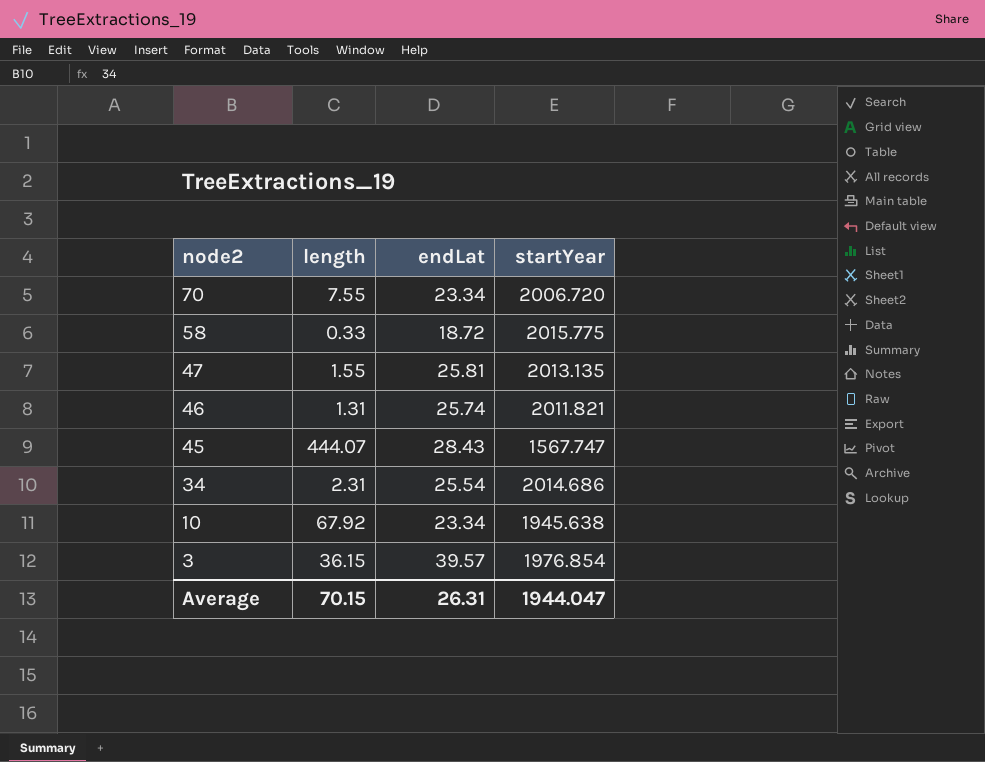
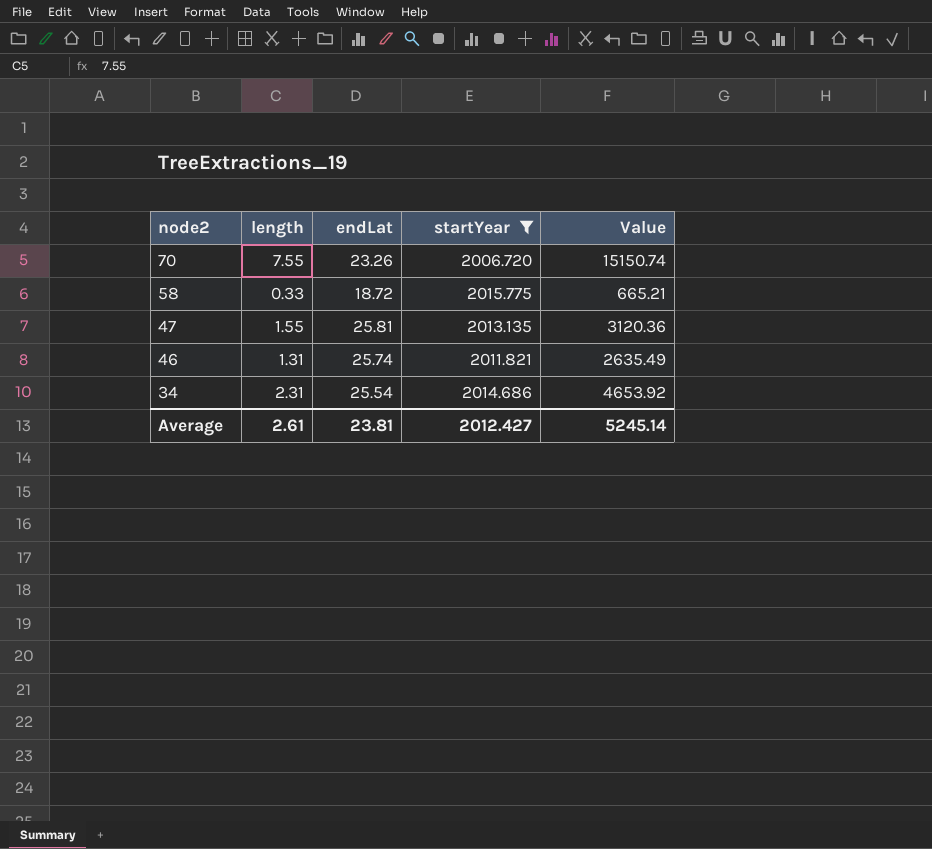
filter: none -> startYear >= 2006.720
column Value | formula: none -> [length] * [startYear]
70 | endLat: 23.34 -> 23.26
Average | length: 70.15 -> 2.61
Average | endLat: 26.31 -> 23.81
Average | startYear: 1944.047 -> 2012.427

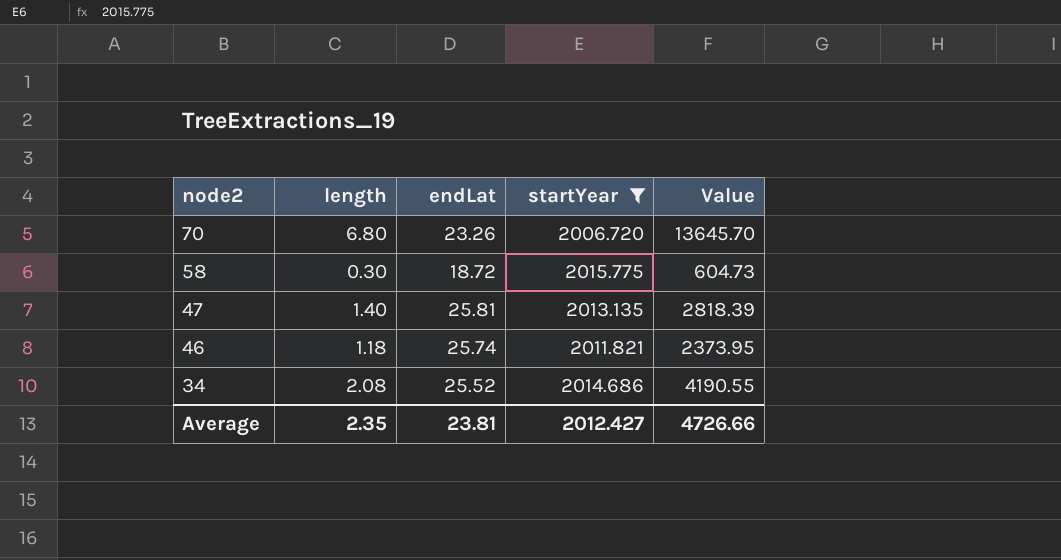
70 | length: 7.55 -> 6.80
70 | Value: 15150.74 -> 13645.70
58 | length: 0.33 -> 0.30
58 | Value: 665.21 -> 604.73
47 | length: 1.55 -> 1.40
47 | Value: 3120.36 -> 2818.39
46 | length: 1.31 -> 1.18
46 | Value: 2635.49 -> 2373.95
34 | length: 2.31 -> 2.08
34 | endLat: 25.54 -> 25.52
34 | Value: 4653.92 -> 4190.55
Average | length: 2.61 -> 2.35
Average | Value: 5245.14 -> 4726.66

